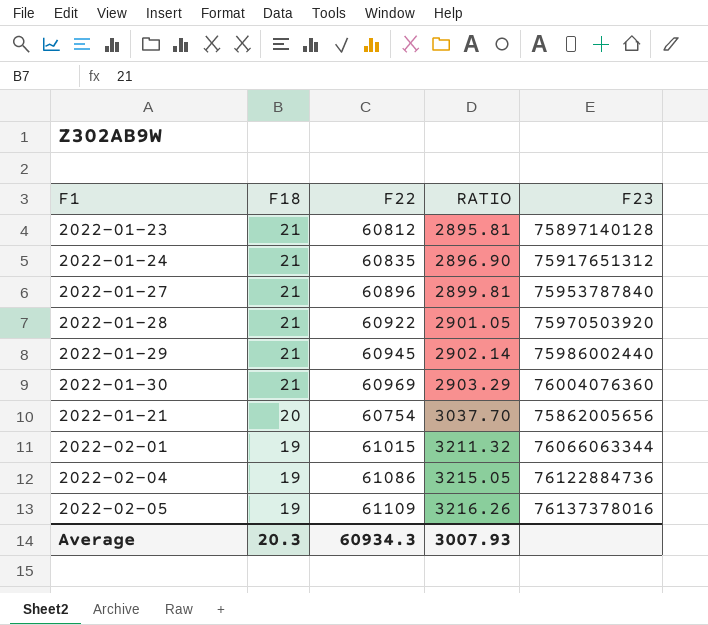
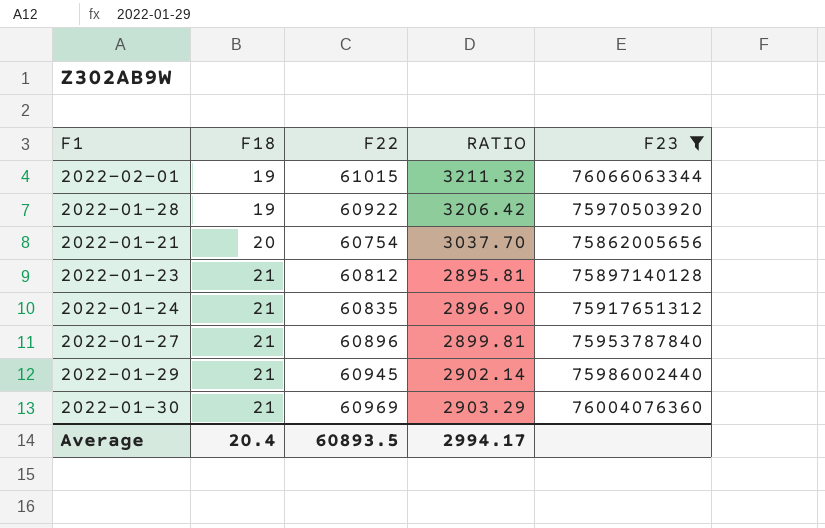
filter: none -> F23 <= 76066063344
row order: F18 descending -> F18 ascending
2022-01-28 | F18: 21 -> 19
2022-01-28 | RATIO: 2901.05 -> 3206.42
Average | F18: 20.3 -> 20.4
Average | F22: 60934.3 -> 60893.5
Average | RATIO: 3007.93 -> 2994.17

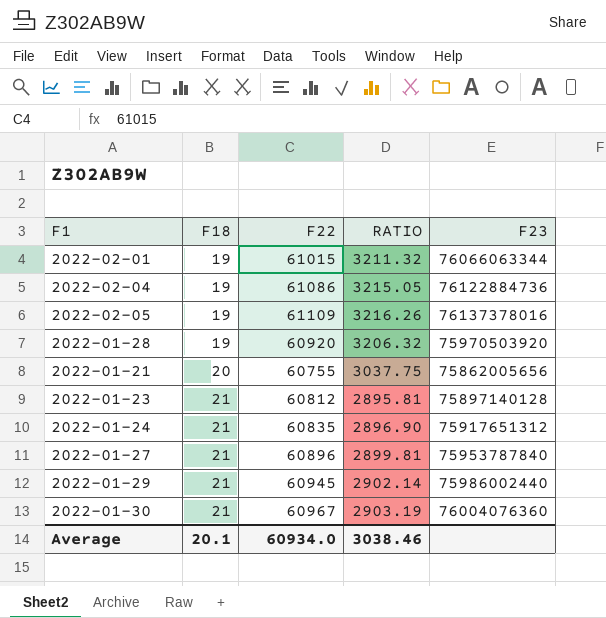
filter: F23 <= 76066063344 -> none
2022-01-28 | F22: 60922 -> 60920
2022-01-28 | RATIO: 3206.42 -> 3206.32
2022-01-21 | F22: 60754 -> 60755
2022-01-21 | RATIO: 3037.70 -> 3037.75
2022-01-30 | F22: 60969 -> 60967
2022-01-30 | RATIO: 2903.29 -> 2903.19
Average | F18: 20.4 -> 20.1
Average | F22: 60893.5 -> 60934.0
Average | RATIO: 2994.17 -> 3038.46

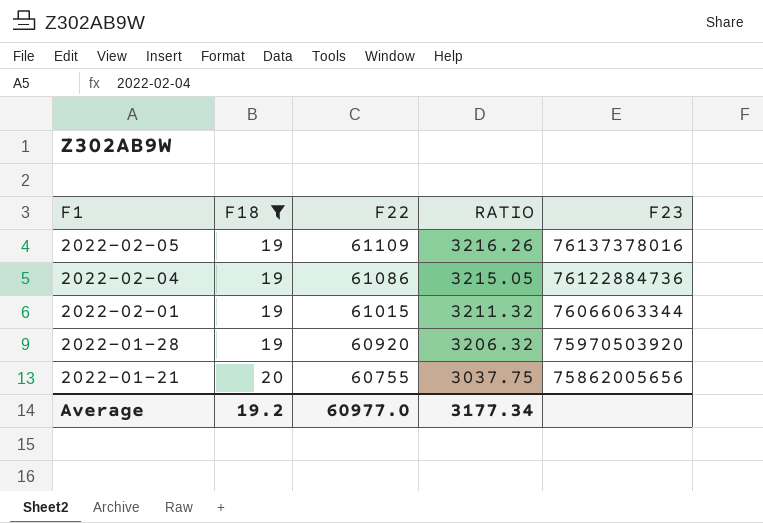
filter: none -> F18 != 21
row order: F18 ascending -> F1 descending
Average | F18: 20.1 -> 19.2
Average | F22: 60934.0 -> 60977.0
Average | RATIO: 3038.46 -> 3177.34

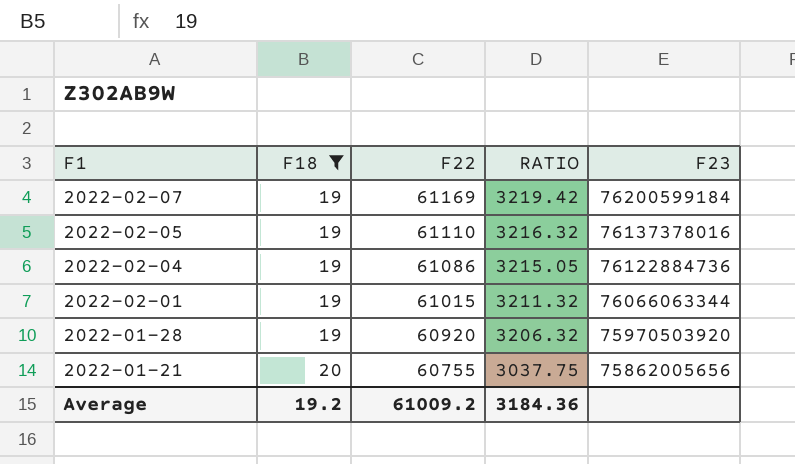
row 2022-02-07: none -> 19 | 61169 | 3219.42 | 76200599184
2022-02-05 | F22: 61109 -> 61110
2022-02-05 | RATIO: 3216.26 -> 3216.32
Average | F22: 60977.0 -> 61009.2
Average | RATIO: 3177.34 -> 3184.36

